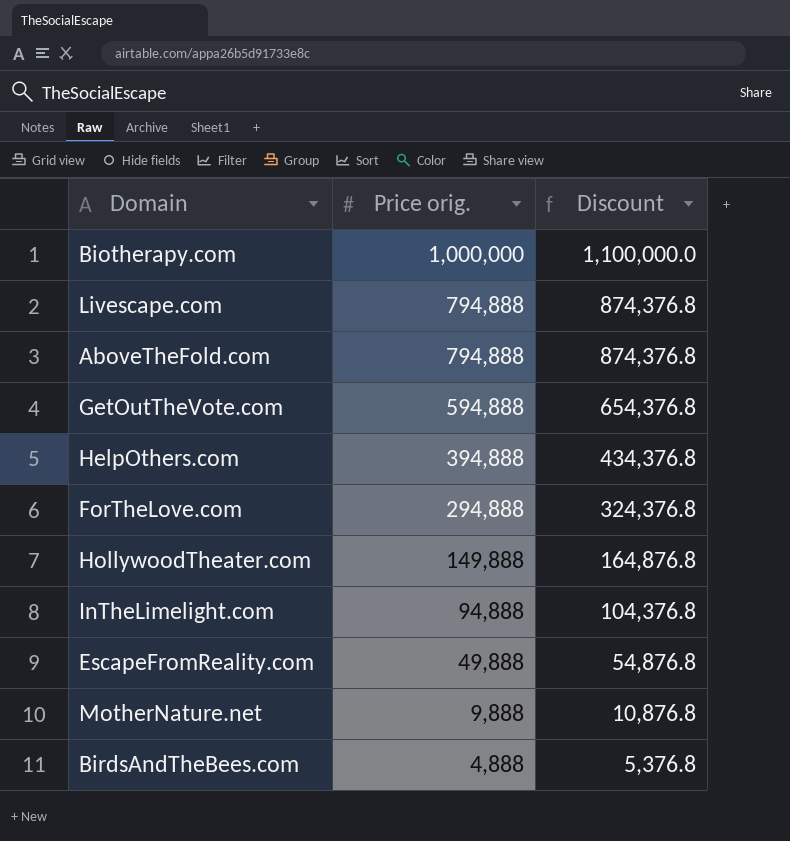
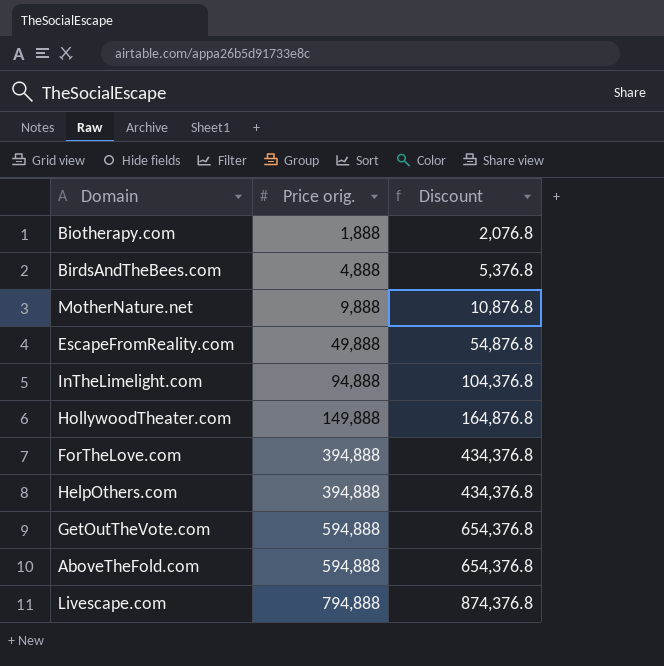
row order: Price orig. descending -> Price orig. ascending
Biotherapy.com | Price orig.: 1,000,000 -> 1,888
Biotherapy.com | Discount: 1,100,000.0 -> 2,076.8
ForTheLove.com | Price orig.: 294,888 -> 394,888
ForTheLove.com | Discount: 324,376.8 -> 434,376.8
AboveTheFold.com | Price orig.: 794,888 -> 594,888
AboveTheFold.com | Discount: 874,376.8 -> 654,376.8

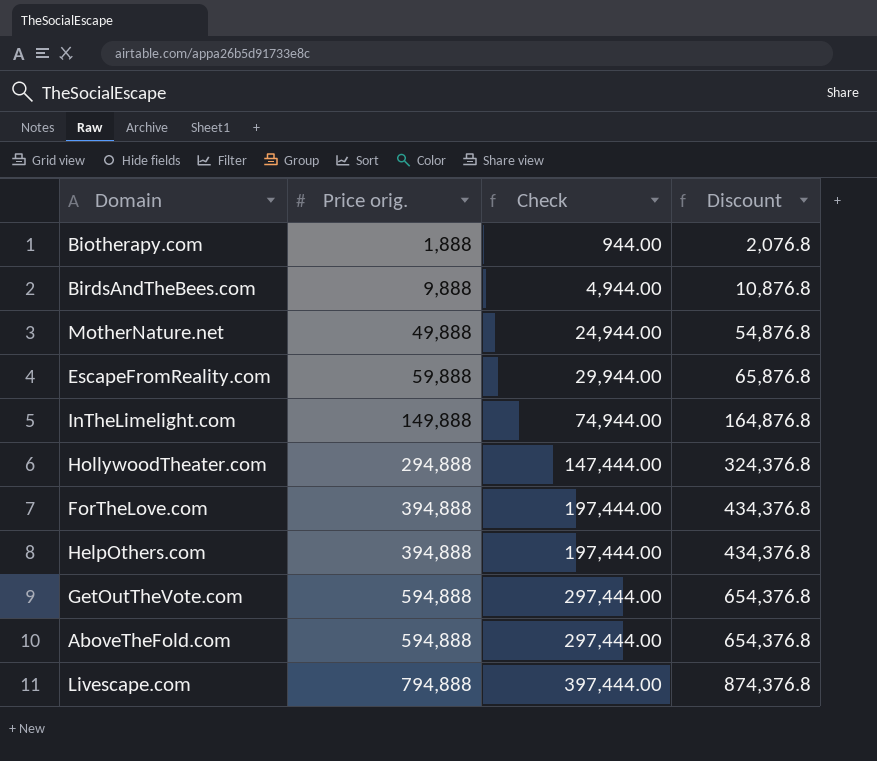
column Check | formula: none -> [Price orig.] * 0.5
BirdsAndTheBees.com | Price orig.: 4,888 -> 9,888
BirdsAndTheBees.com | Discount: 5,376.8 -> 10,876.8
MotherNature.net | Price orig.: 9,888 -> 49,888
MotherNature.net | Discount: 10,876.8 -> 54,876.8
EscapeFromReality.com | Price orig.: 49,888 -> 59,888
EscapeFromReality.com | Discount: 54,876.8 -> 65,876.8
InTheLimelight.com | Price orig.: 94,888 -> 149,888
InTheLimelight.com | Discount: 104,376.8 -> 164,876.8
HollywoodTheater.com | Price orig.: 149,888 -> 294,888
HollywoodTheater.com | Discount: 164,876.8 -> 324,376.8

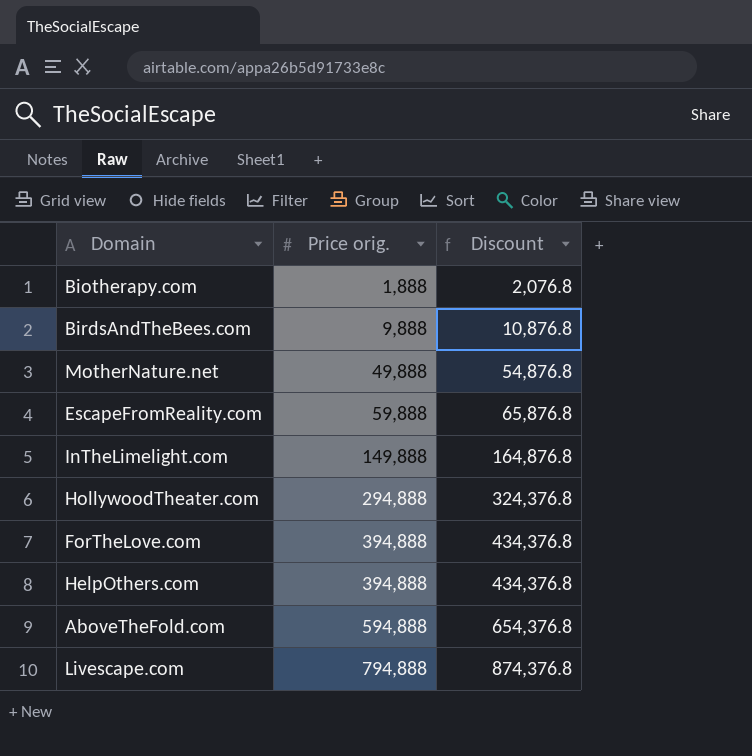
column Check | formula: [Price orig.] * 0.5 -> none
row GetOutTheVote.com: 594,888 | 297,444.00 | 654,376.8 -> none

